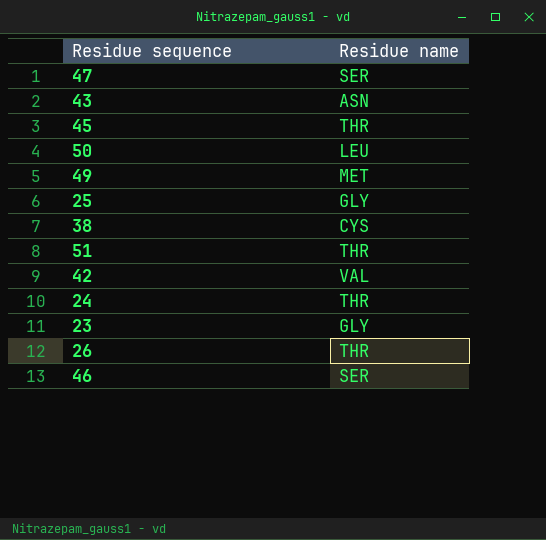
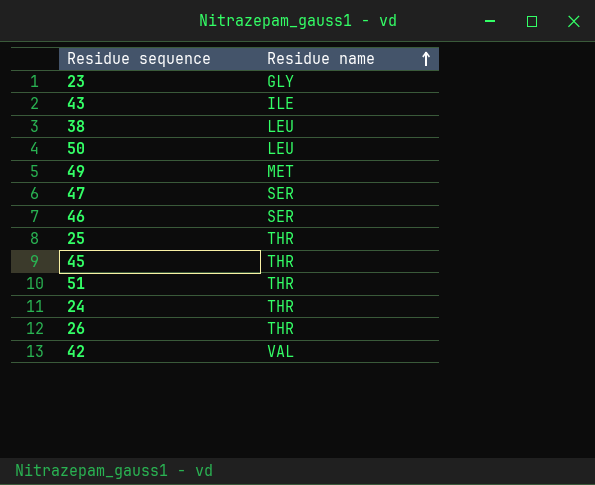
row order: none -> Residue name ascending
43 | Residue name: ASN -> ILE
38 | Residue name: CYS -> LEU
25 | Residue name: GLY -> THR

